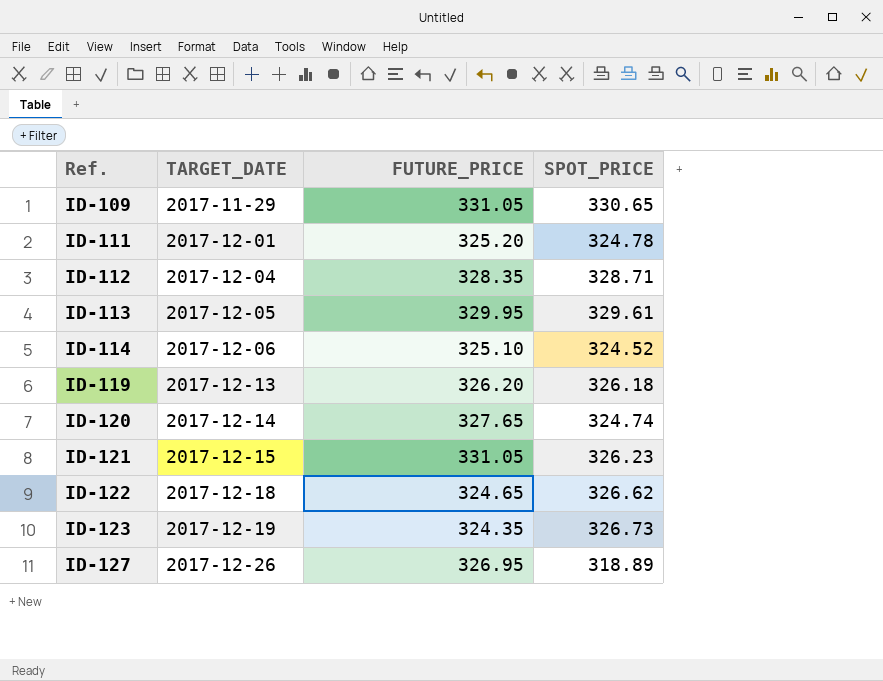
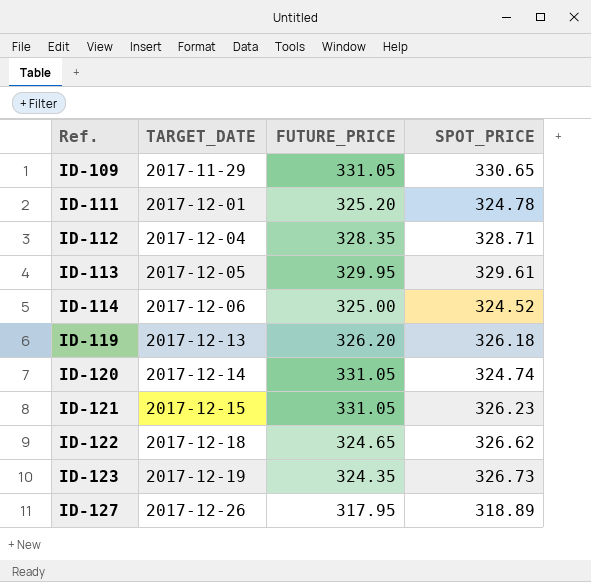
ID-114 | FUTURE_PRICE: 325.10 -> 325.00
ID-120 | FUTURE_PRICE: 327.65 -> 331.05
ID-127 | FUTURE_PRICE: 326.95 -> 317.95

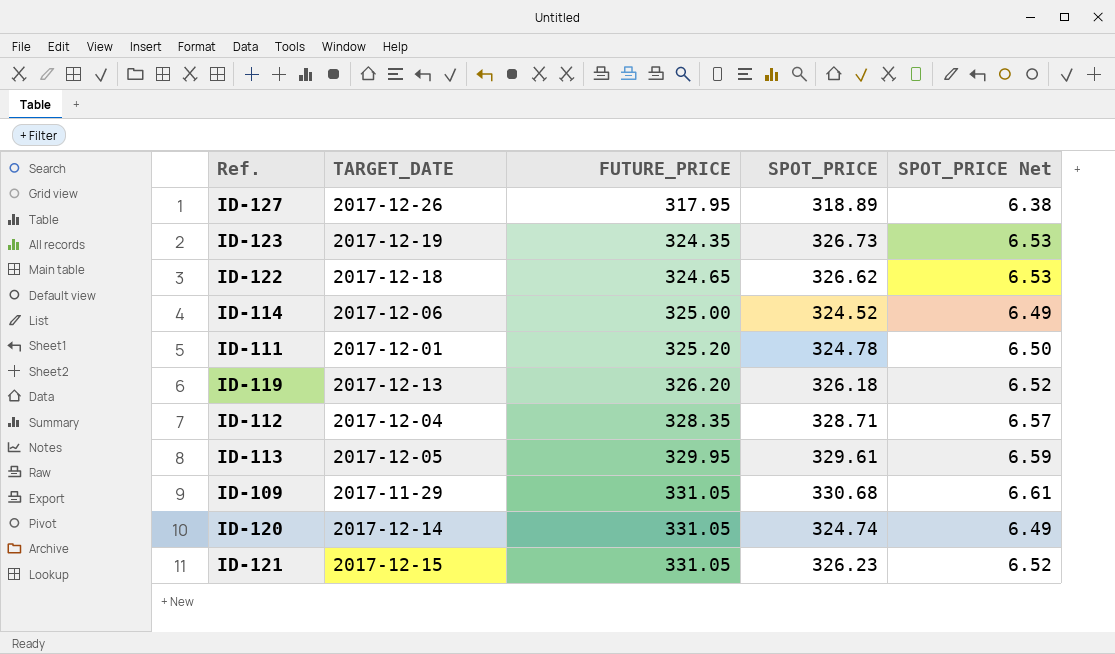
row order: Ref. ascending -> FUTURE_PRICE ascending
column SPOT_PRICE Net | formula: none -> [SPOT_PRICE] * 0.02
ID-109 | SPOT_PRICE: 330.65 -> 330.68

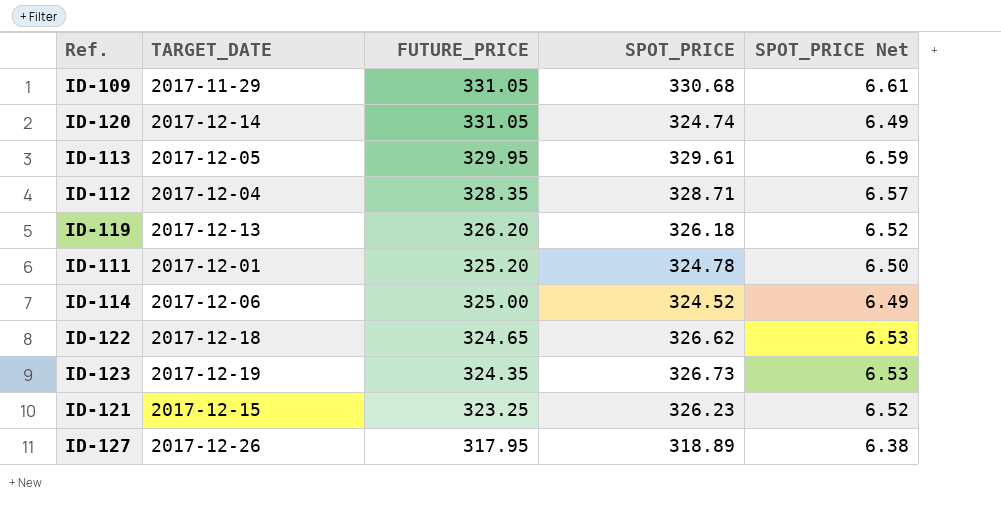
row order: FUTURE_PRICE ascending -> FUTURE_PRICE descending
ID-121 | FUTURE_PRICE: 331.05 -> 323.25

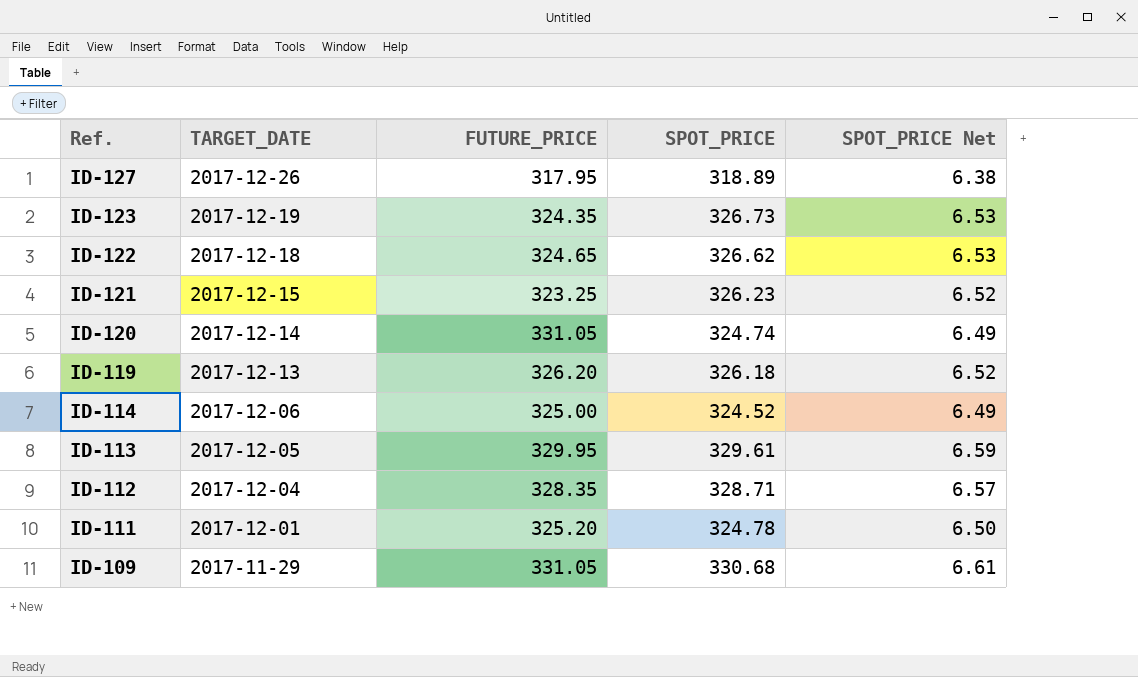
row order: FUTURE_PRICE descending -> Ref. descending

